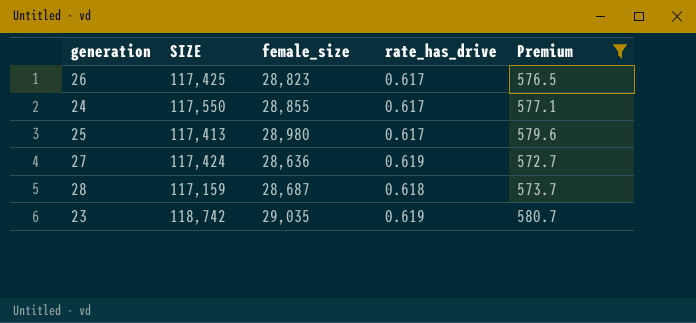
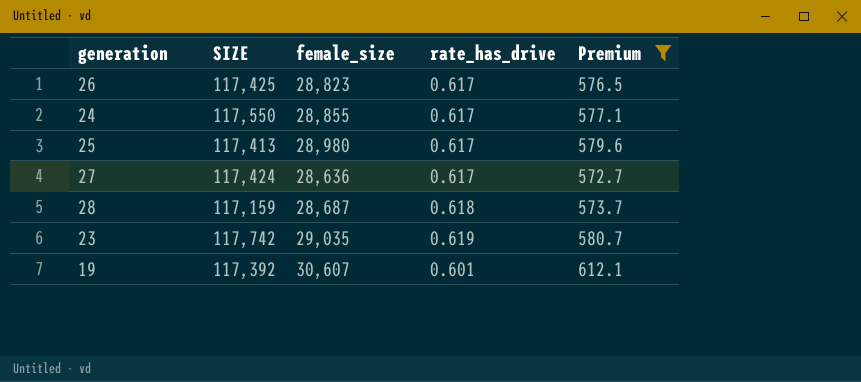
27 | rate_has_drive: 0.619 -> 0.617
23 | SIZE: 118,742 -> 117,742
row 19: none -> 117,392 | 30,607 | 0.601 | 612.1

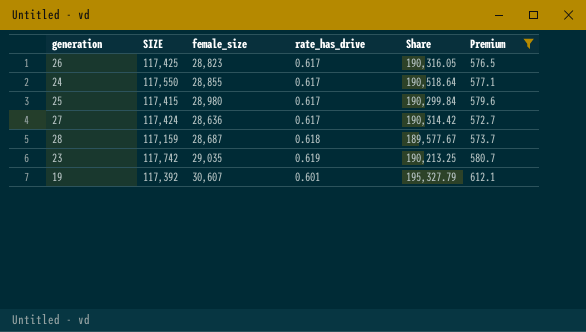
column Share | formula: none -> [SIZE] / [rate_has_drive]
25 | SIZE: 117,413 -> 117,415

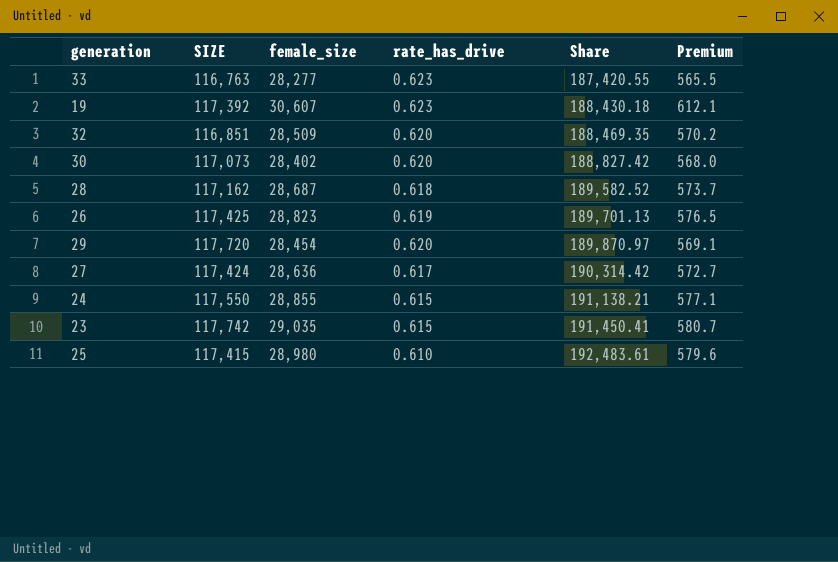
filter: Premium >= 572.7 -> none
row order: none -> Share ascending
19 | rate_has_drive: 0.601 -> 0.623
19 | Share: 195,327.79 -> 188,430.18
28 | SIZE: 117,159 -> 117,162
28 | Share: 189,577.67 -> 189,582.52
26 | rate_has_drive: 0.617 -> 0.619
26 | Share: 190,316.05 -> 189,701.13
24 | rate_has_drive: 0.617 -> 0.615
24 | Share: 190,518.64 -> 191,138.21
23 | rate_has_drive: 0.619 -> 0.615
23 | Share: 190,213.25 -> 191,450.41
25 | rate_has_drive: 0.617 -> 0.610
25 | Share: 190,299.84 -> 192,483.61

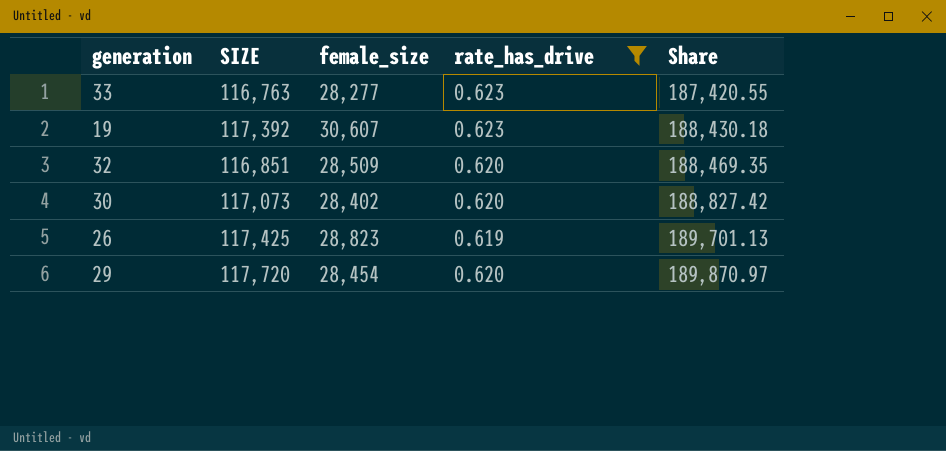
filter: none -> rate_has_drive >= 0.619
column Premium | formula: [female_size] * 0.02 -> none

